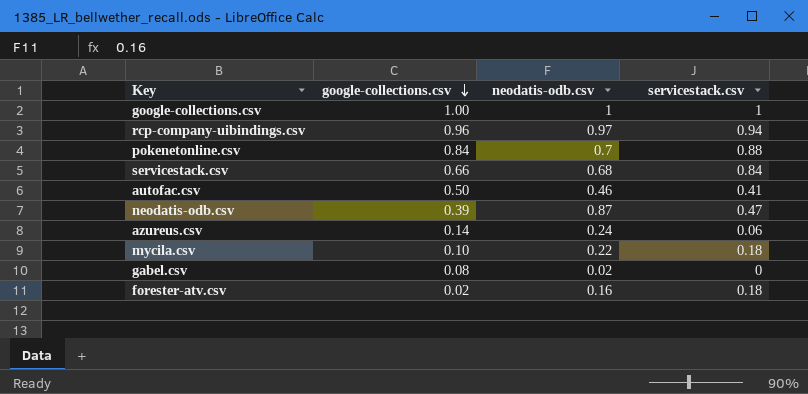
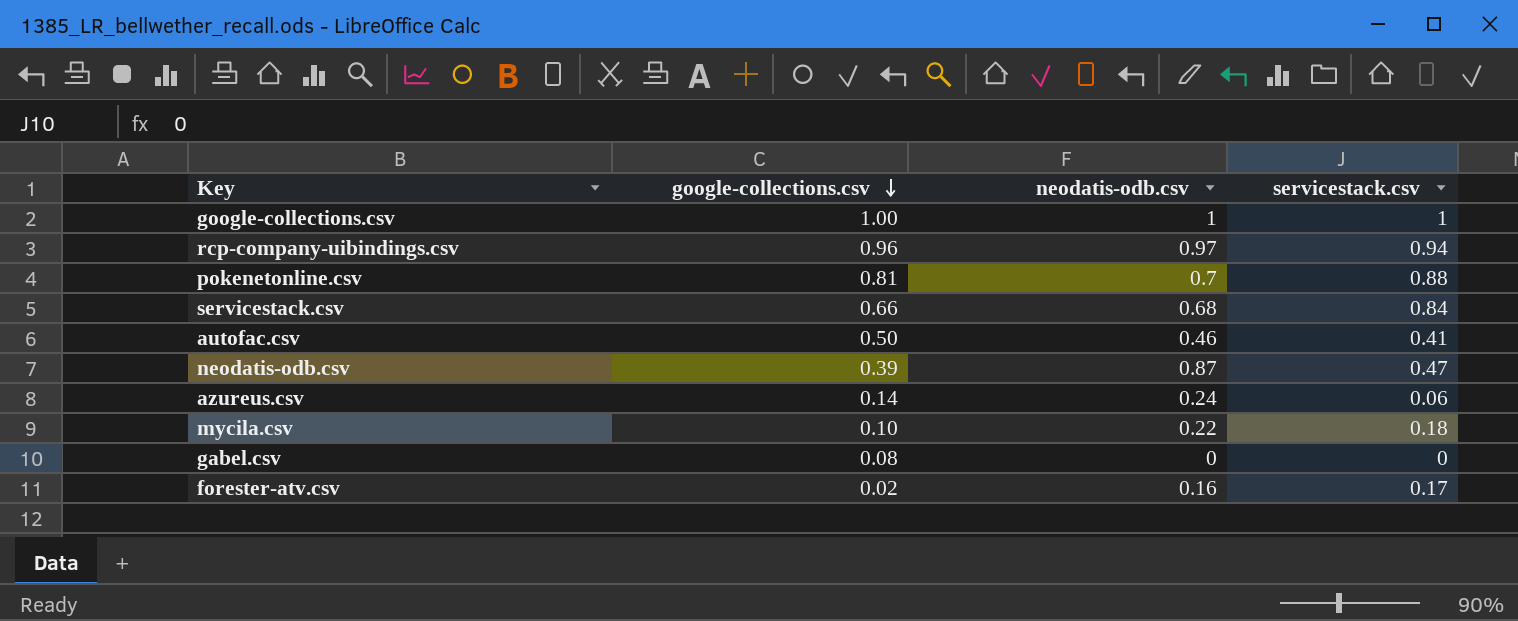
pokenetonline.csv | google-collections.csv: 0.84 -> 0.81
gabel.csv | neodatis-odb.csv: 0.02 -> 0
forester-atv.csv | servicestack.csv: 0.18 -> 0.17

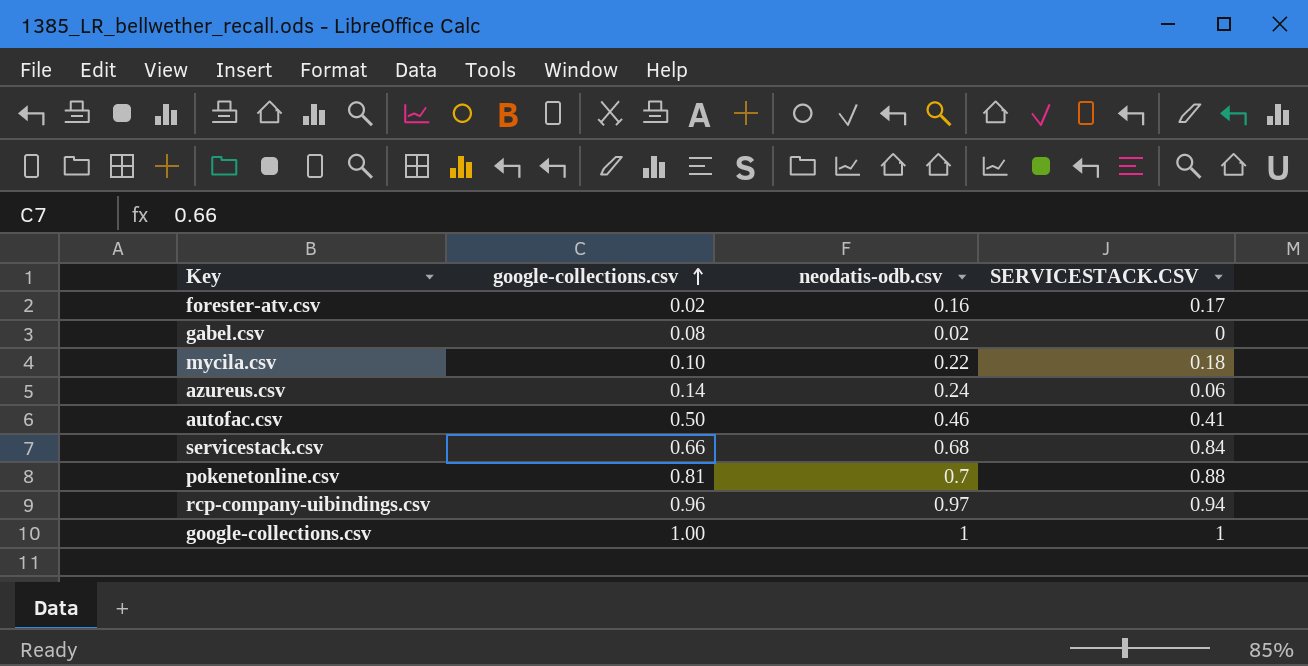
row order: google-collections.csv descending -> google-collections.csv ascending
column name: servicestack.csv -> SERVICESTACK.CSV
row neodatis-odb.csv: 0.39 | 0.87 | 0.47 -> none
gabel.csv | neodatis-odb.csv: 0 -> 0.02

